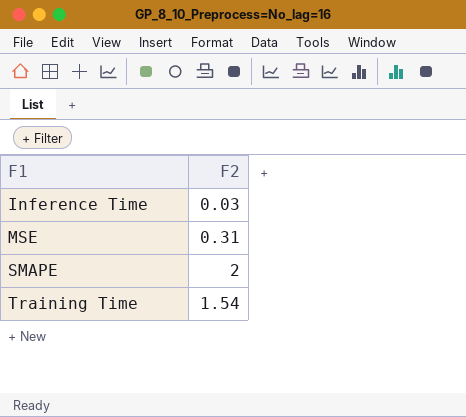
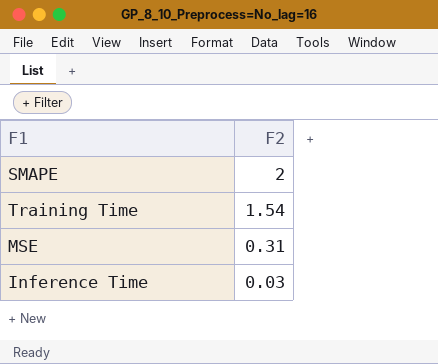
row order: F1 ascending -> F2 descending

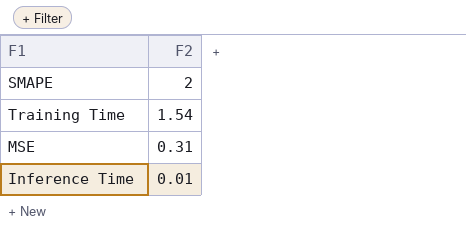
Inference Time | F2: 0.03 -> 0.01

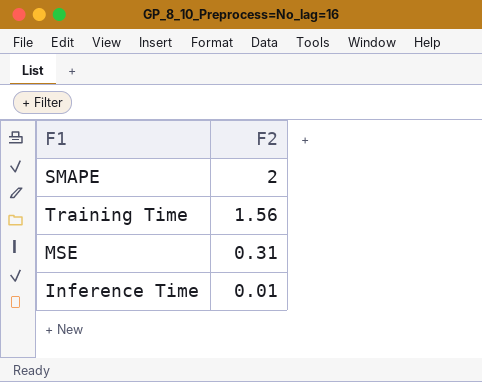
Training Time | F2: 1.54 -> 1.56

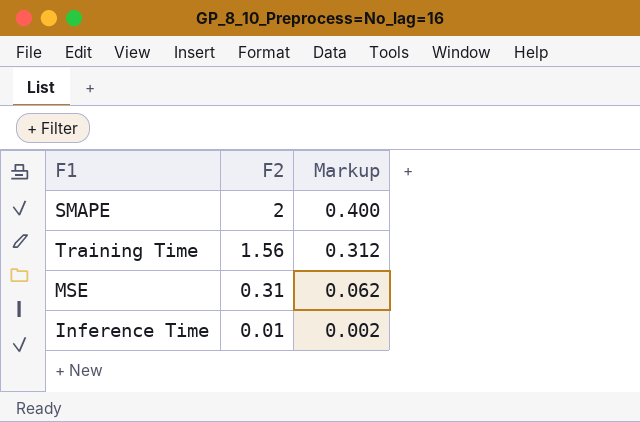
column Markup | formula: none -> [F2] * 0.2

